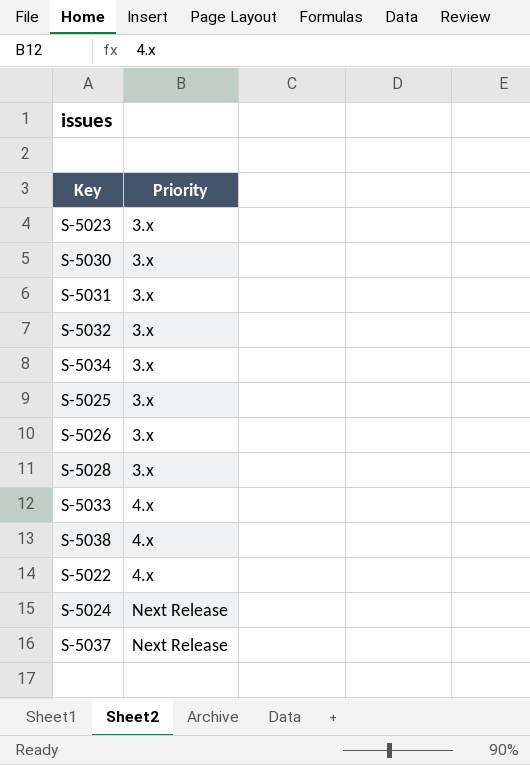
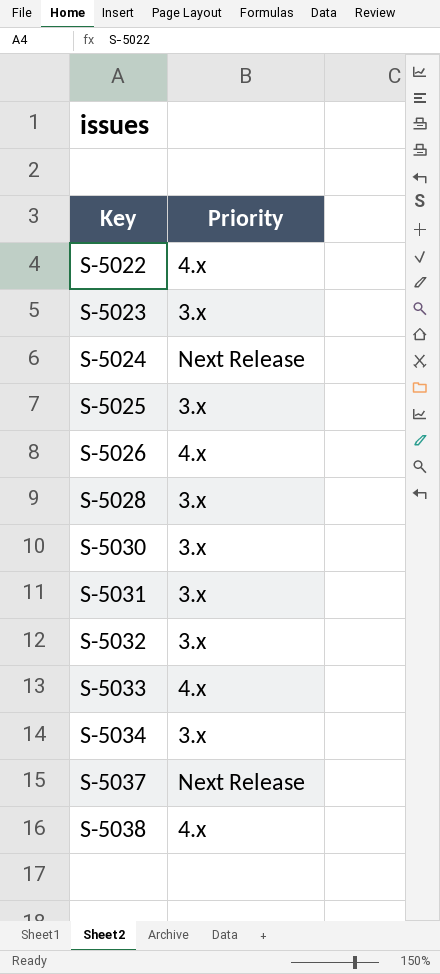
row order: Priority ascending -> Key ascending
S-5026 | Priority: 3.x -> 4.x

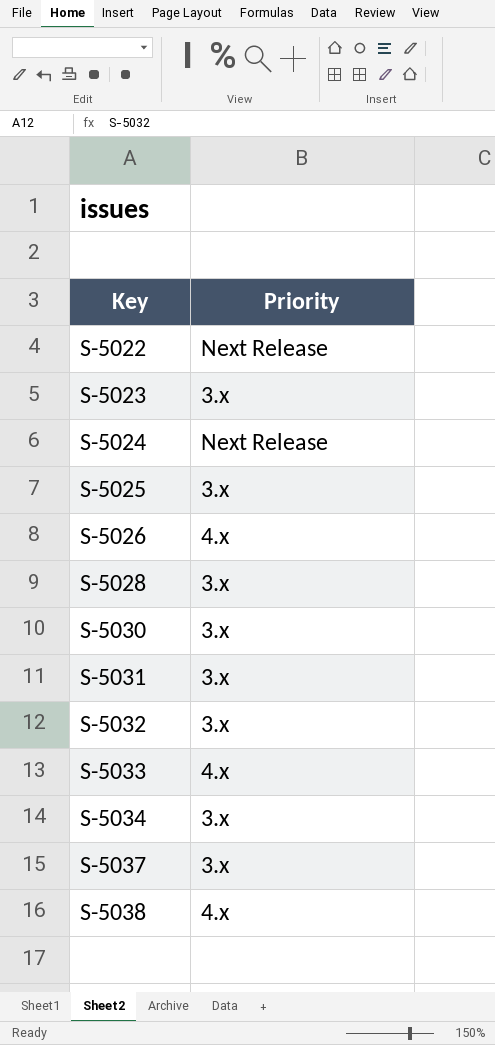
S-5022 | Priority: 4.x -> Next Release
S-5037 | Priority: Next Release -> 3.x

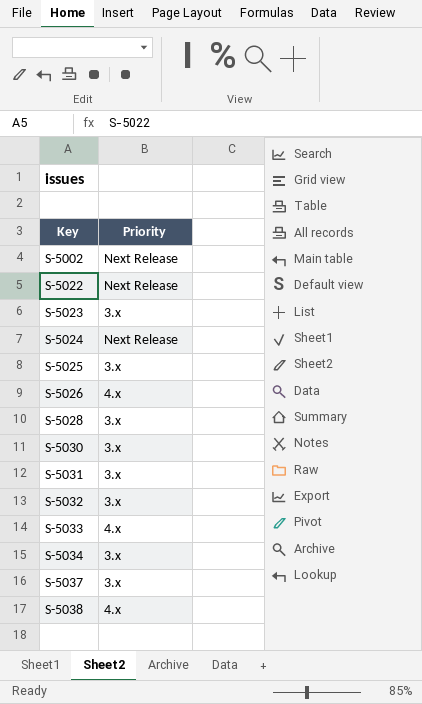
row S-5002: none -> Next Release

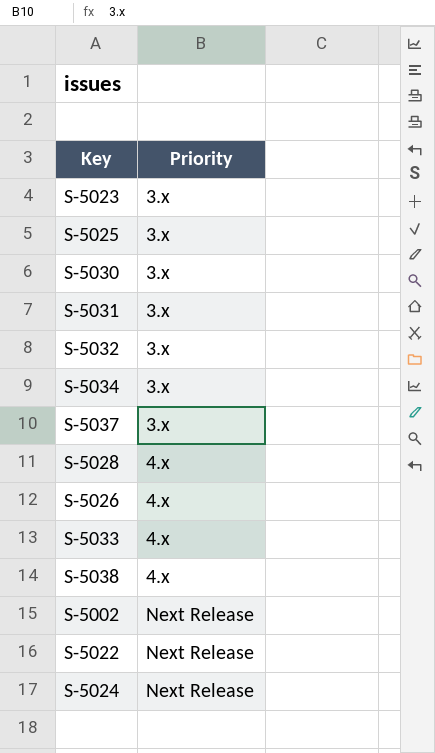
row order: Key ascending -> Priority ascending
S-5028 | Priority: 3.x -> 4.x

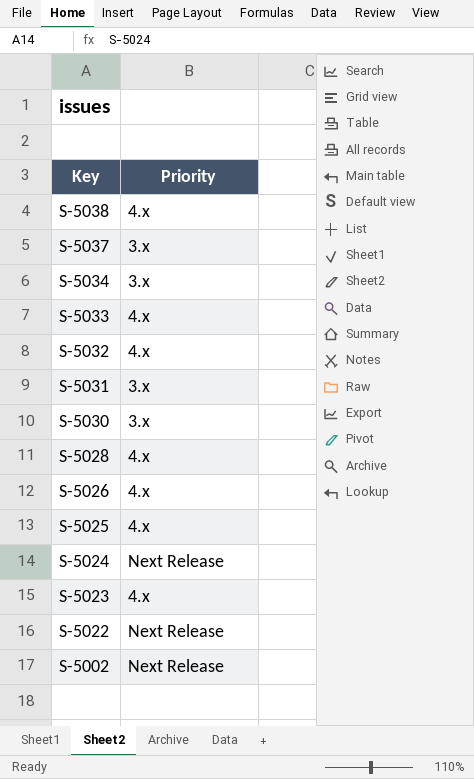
row order: Priority ascending -> Key descending
S-5032 | Priority: 3.x -> 4.x
S-5025 | Priority: 3.x -> 4.x
S-5023 | Priority: 3.x -> 4.x

